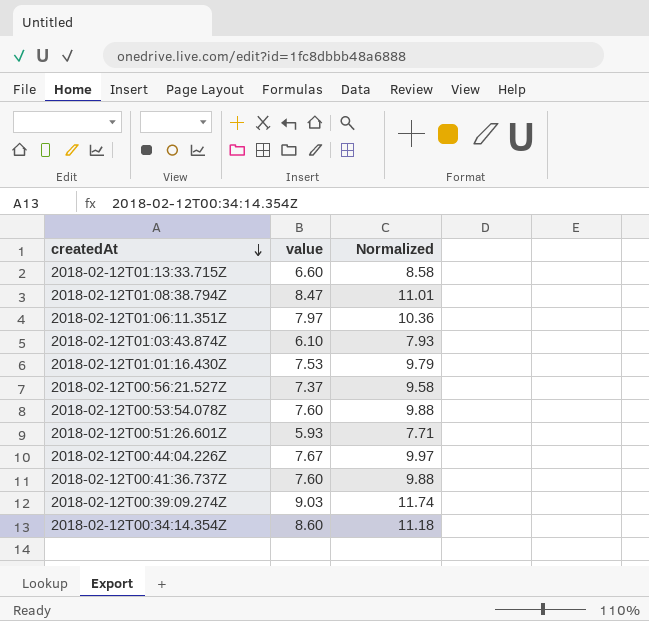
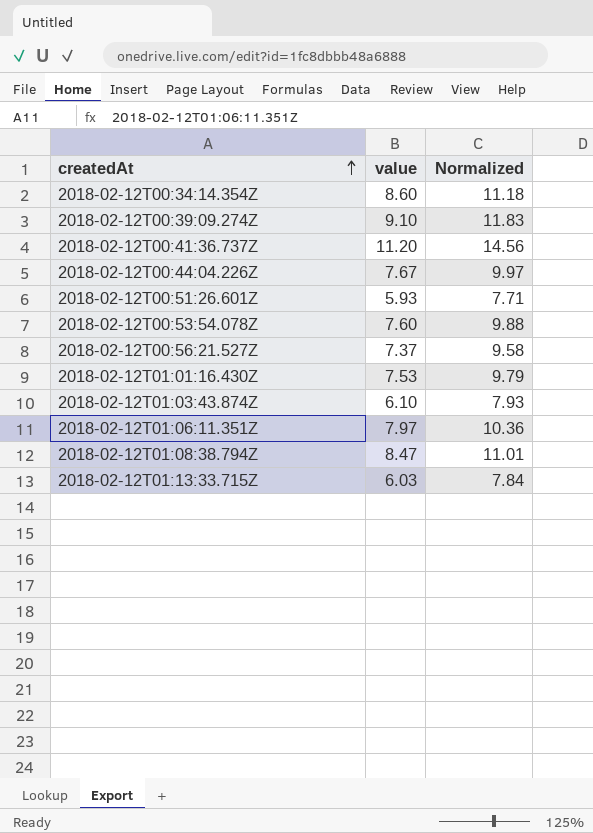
row order: createdAt descending -> createdAt ascending
2018-02-12T00:39:09.274Z | value: 9.03 -> 9.10
2018-02-12T00:39:09.274Z | Normalized: 11.74 -> 11.83
2018-02-12T00:41:36.737Z | value: 7.60 -> 11.20
2018-02-12T00:41:36.737Z | Normalized: 9.88 -> 14.56
2018-02-12T01:13:33.715Z | value: 6.60 -> 6.03
2018-02-12T01:13:33.715Z | Normalized: 8.58 -> 7.84

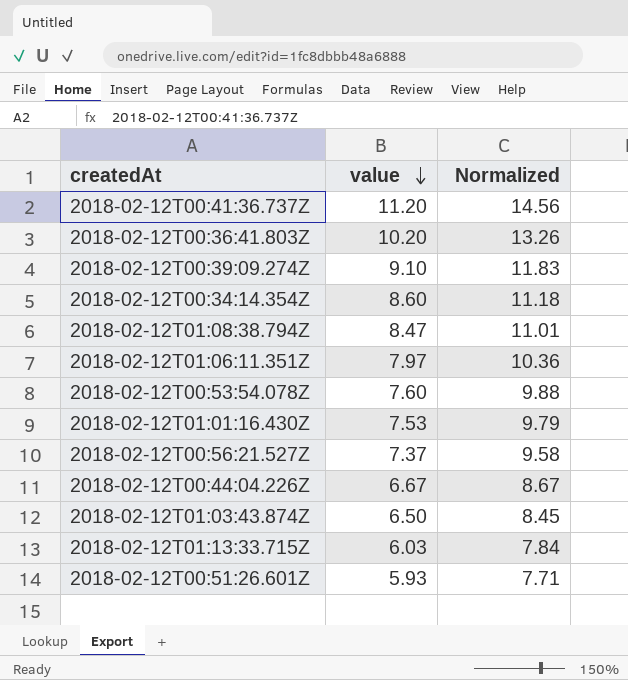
row order: createdAt ascending -> value descending
row 2018-02-12T00:36:41.803Z: none -> 10.20 | 13.26
2018-02-12T00:44:04.226Z | value: 7.67 -> 6.67
2018-02-12T00:44:04.226Z | Normalized: 9.97 -> 8.67
2018-02-12T01:03:43.874Z | value: 6.10 -> 6.50
2018-02-12T01:03:43.874Z | Normalized: 7.93 -> 8.45

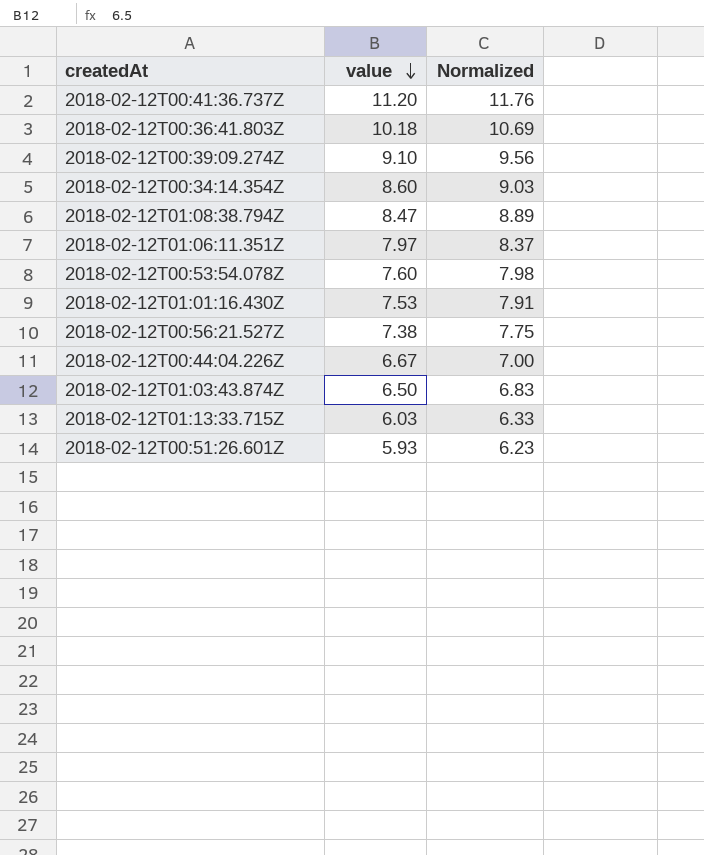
column Normalized | formula: [value] * 1.3 -> [value] * 1.05
2018-02-12T00:36:41.803Z | value: 10.20 -> 10.18
2018-02-12T00:56:21.527Z | value: 7.37 -> 7.38

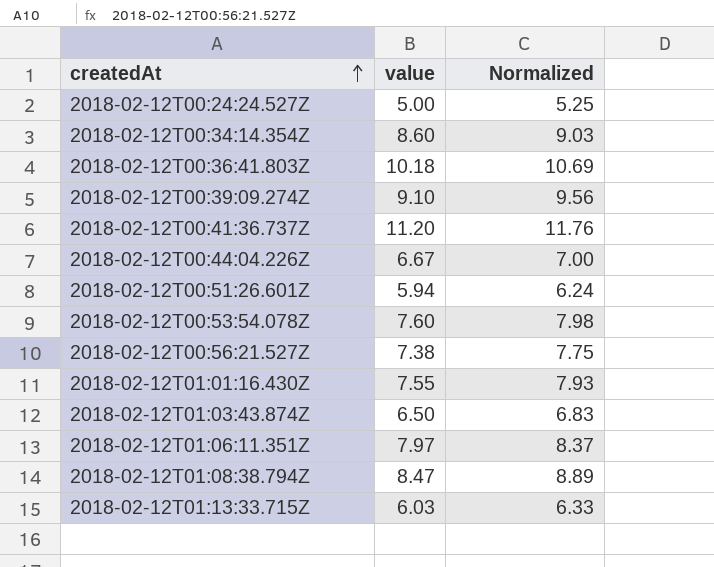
row order: value descending -> createdAt ascending
row 2018-02-12T00:24:24.527Z: none -> 5.00 | 5.25
2018-02-12T00:51:26.601Z | value: 5.93 -> 5.94
2018-02-12T00:51:26.601Z | Normalized: 6.23 -> 6.24
2018-02-12T01:01:16.430Z | value: 7.53 -> 7.55
2018-02-12T01:01:16.430Z | Normalized: 7.91 -> 7.93

